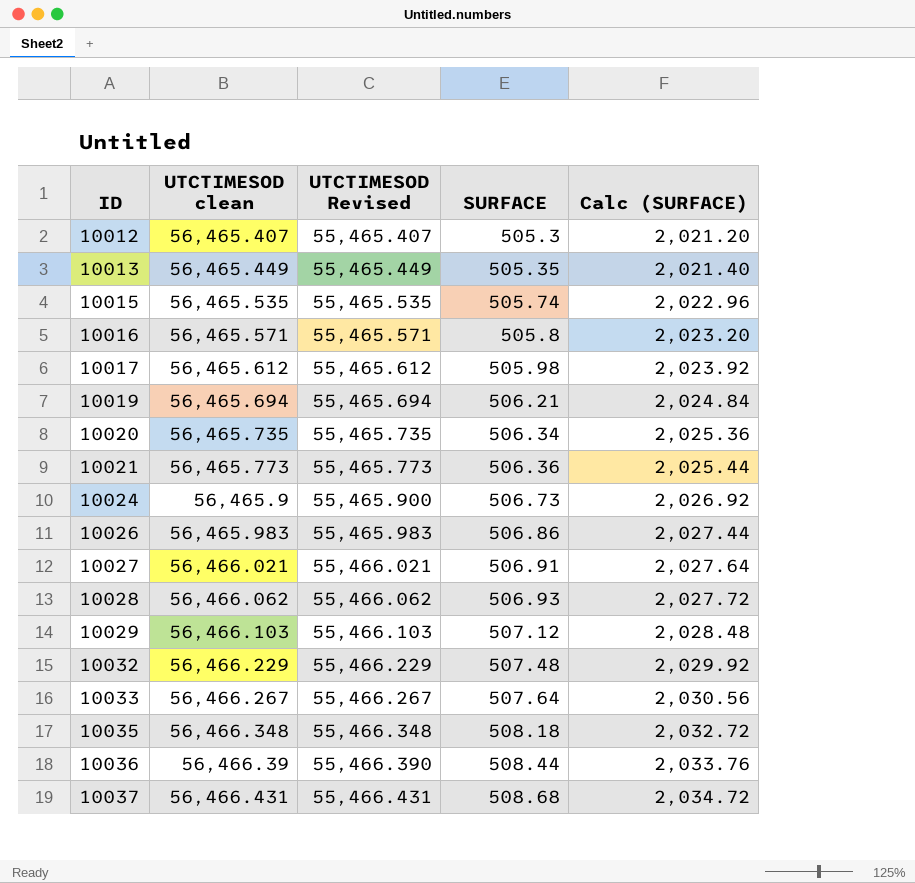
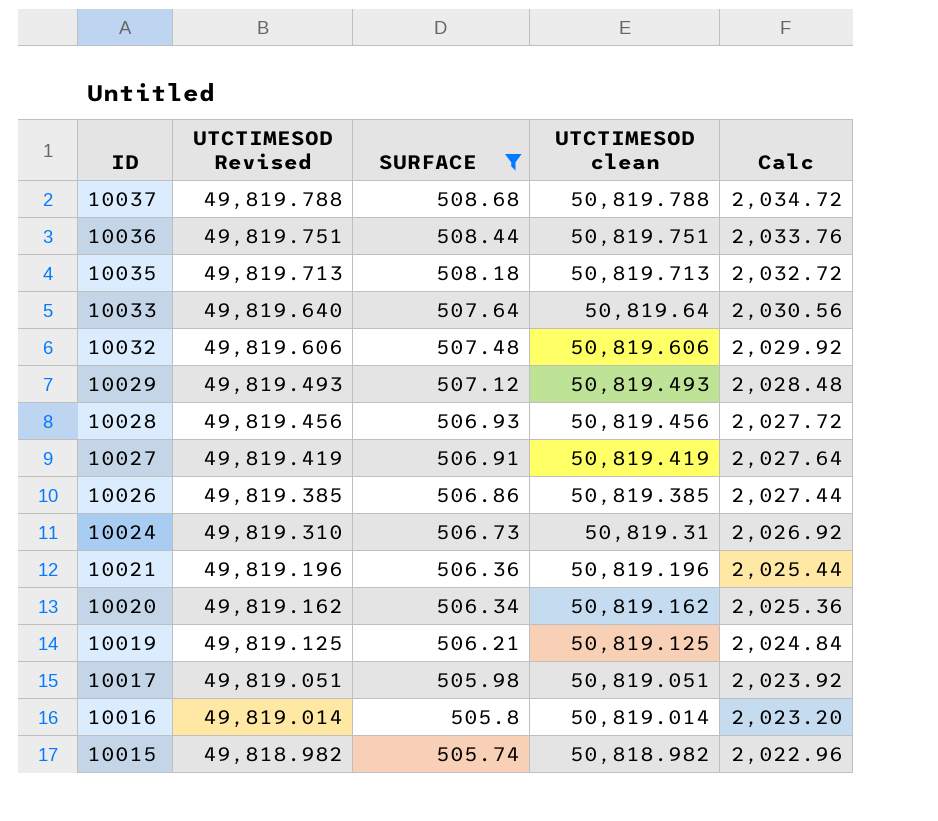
filter: none -> SURFACE >= 505.74
row order: ID ascending -> ID descending
column UTCTIMESOD clean | position: 2 -> 4
column name: Calc (SURFACE) -> Calc
10037 | UTCTIMESOD Revised: 55,466.431 -> 49,819.788
10037 | UTCTIMESOD clean: 56,466.431 -> 50,819.788
10036 | UTCTIMESOD Revised: 55,466.390 -> 49,819.751
10036 | UTCTIMESOD clean: 56,466.39 -> 50,819.751
10035 | UTCTIMESOD Revised: 55,466.348 -> 49,819.713
10035 | UTCTIMESOD clean: 56,466.348 -> 50,819.713
10033 | UTCTIMESOD Revised: 55,466.267 -> 49,819.640
10033 | UTCTIMESOD clean: 56,466.267 -> 50,819.64
10032 | UTCTIMESOD Revised: 55,466.229 -> 49,819.606
10032 | UTCTIMESOD clean: 56,466.229 -> 50,819.606
10029 | UTCTIMESOD Revised: 55,466.103 -> 49,819.493
10029 | UTCTIMESOD clean: 56,466.103 -> 50,819.493
10028 | UTCTIMESOD Revised: 55,466.062 -> 49,819.456
10028 | UTCTIMESOD clean: 56,466.062 -> 50,819.456
10027 | UTCTIMESOD Revised: 55,466.021 -> 49,819.419
10027 | UTCTIMESOD clean: 56,466.021 -> 50,819.419
10026 | UTCTIMESOD Revised: 55,465.983 -> 49,819.385
10026 | UTCTIMESOD clean: 56,465.983 -> 50,819.385
10024 | UTCTIMESOD Revised: 55,465.900 -> 49,819.310
10024 | UTCTIMESOD clean: 56,465.9 -> 50,819.31
10021 | UTCTIMESOD Revised: 55,465.773 -> 49,819.196
10021 | UTCTIMESOD clean: 56,465.773 -> 50,819.196
10020 | UTCTIMESOD Revised: 55,465.735 -> 49,819.162
10020 | UTCTIMESOD clean: 56,465.735 -> 50,819.162
10019 | UTCTIMESOD Revised: 55,465.694 -> 49,819.125
10019 | UTCTIMESOD clean: 56,465.694 -> 50,819.125
10017 | UTCTIMESOD Revised: 55,465.612 -> 49,819.051
10017 | UTCTIMESOD clean: 56,465.612 -> 50,819.051
10016 | UTCTIMESOD Revised: 55,465.571 -> 49,819.014
10016 | UTCTIMESOD clean: 56,465.571 -> 50,819.014
10015 | UTCTIMESOD Revised: 55,465.535 -> 49,818.982
10015 | UTCTIMESOD clean: 56,465.535 -> 50,818.982

